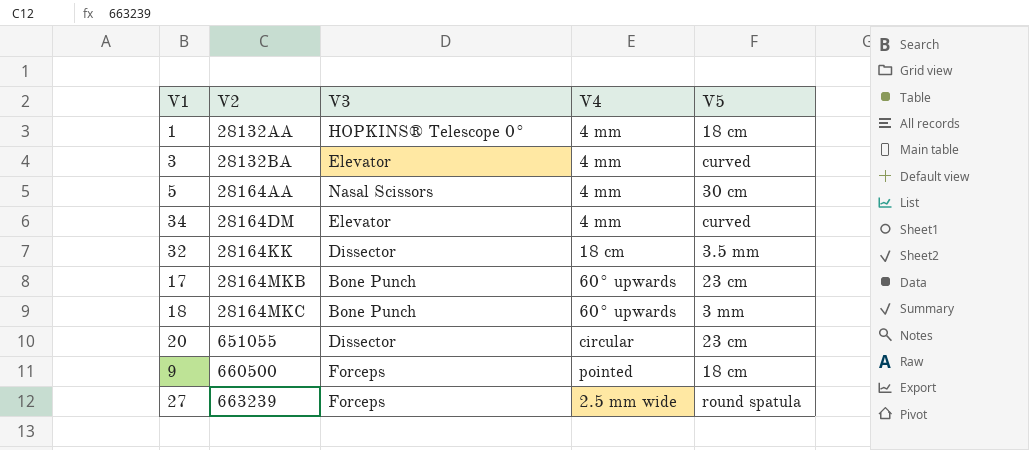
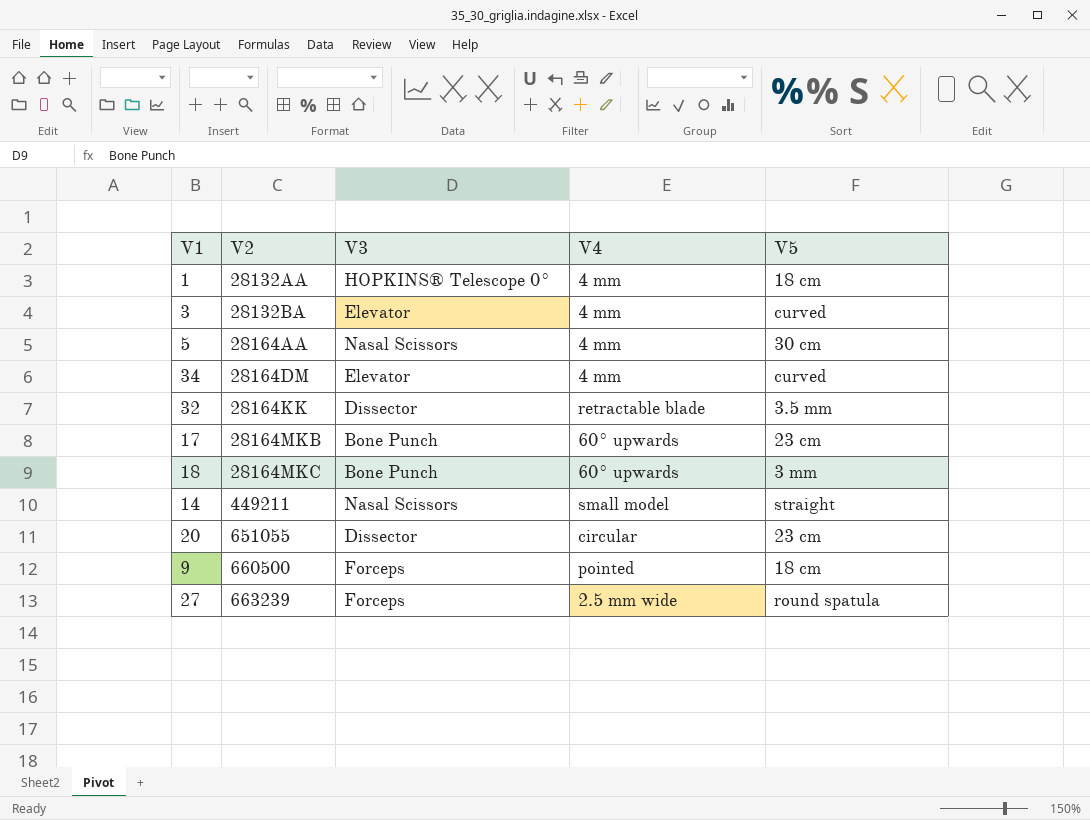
32 | V4: 18 cm -> retractable blade
row 14: none -> 449211 | Nasal Scissors | small model | straight

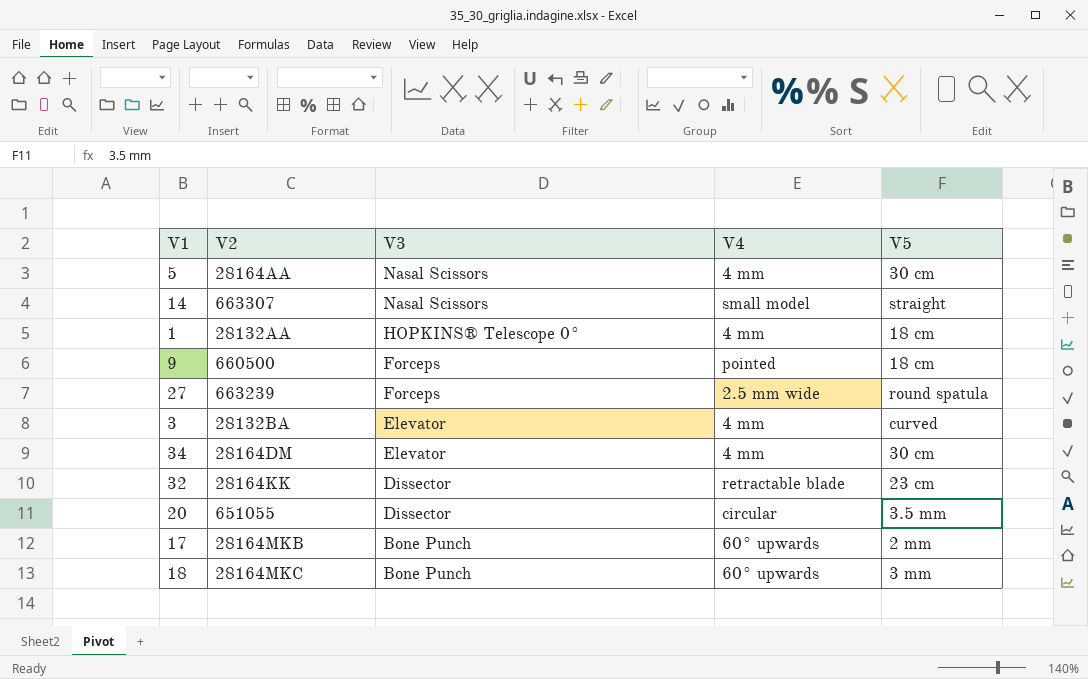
row order: V2 ascending -> V3 descending
14 | V2: 449211 -> 663307
34 | V5: curved -> 30 cm
32 | V5: 3.5 mm -> 23 cm
20 | V5: 23 cm -> 3.5 mm
17 | V5: 23 cm -> 2 mm

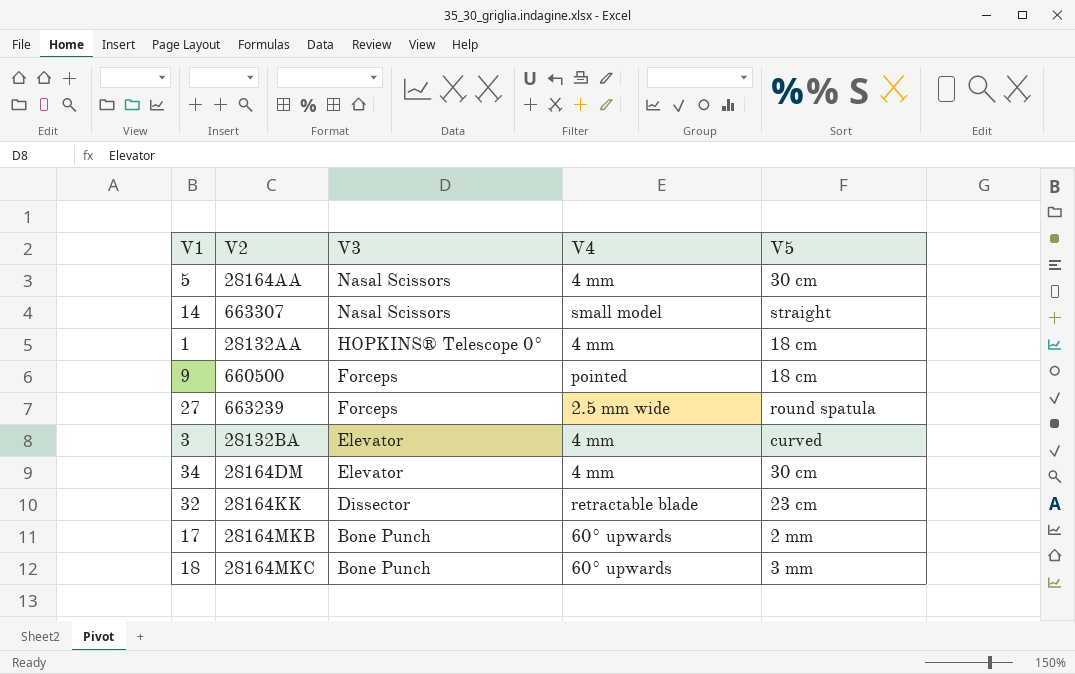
row 20: 651055 | Dissector | circular | 3.5 mm -> none

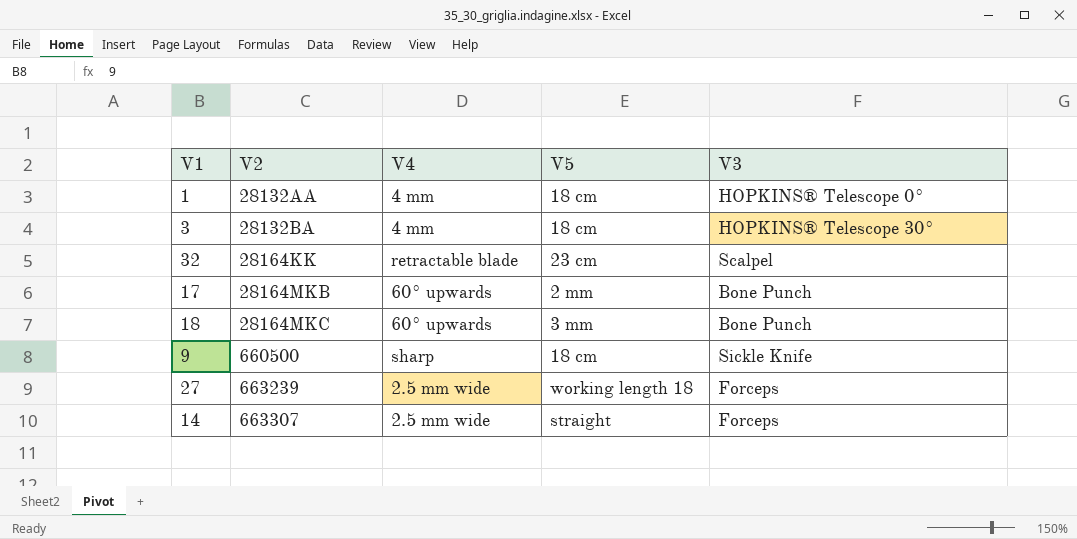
row order: V3 descending -> V2 ascending
column V3 | position: 3 -> 5
row 5: 28164AA | Nasal Scissors | 4 mm | 30 cm -> none
row 34: 28164DM | Elevator | 4 mm | 30 cm -> none
3 | V5: curved -> 18 cm
3 | V3: Elevator -> HOPKINS® Telescope 30°
32 | V3: Dissector -> Scalpel
9 | V4: pointed -> sharp
9 | V3: Forceps -> Sickle Knife
27 | V5: round spatula -> working length 18
14 | V4: small model -> 2.5 mm wide
14 | V3: Nasal Scissors -> Forceps

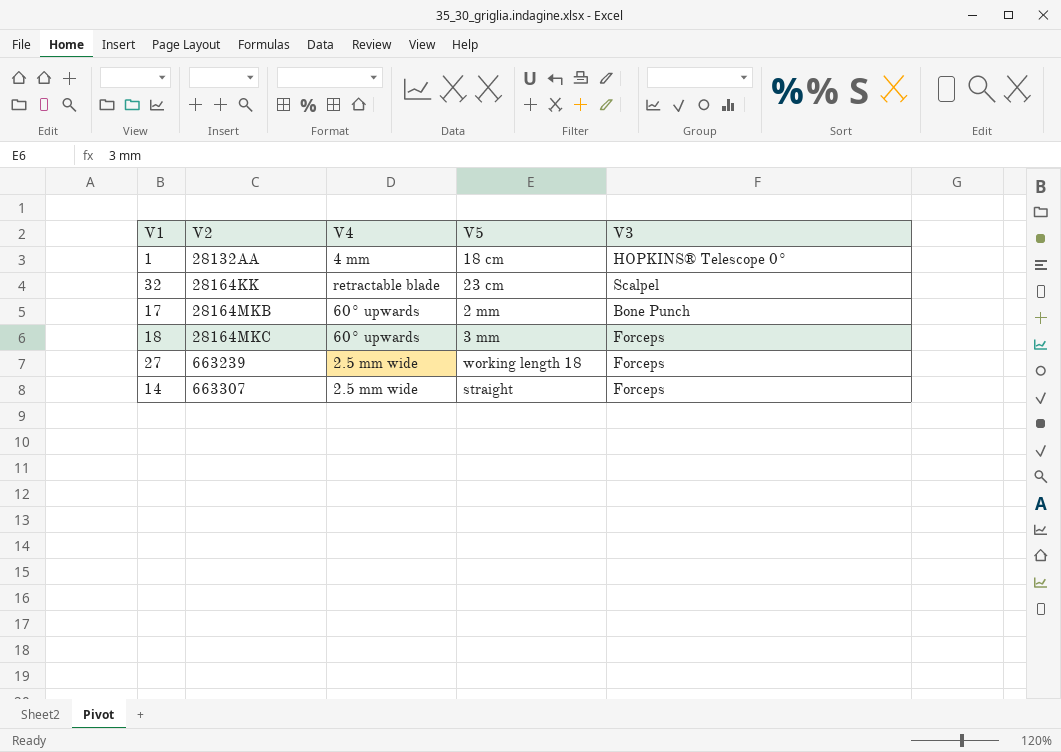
row 3: 28132BA | 4 mm | 18 cm | HOPKINS® Telescope 30° -> none
row 9: 660500 | sharp | 18 cm | Sickle Knife -> none
18 | V3: Bone Punch -> Forceps

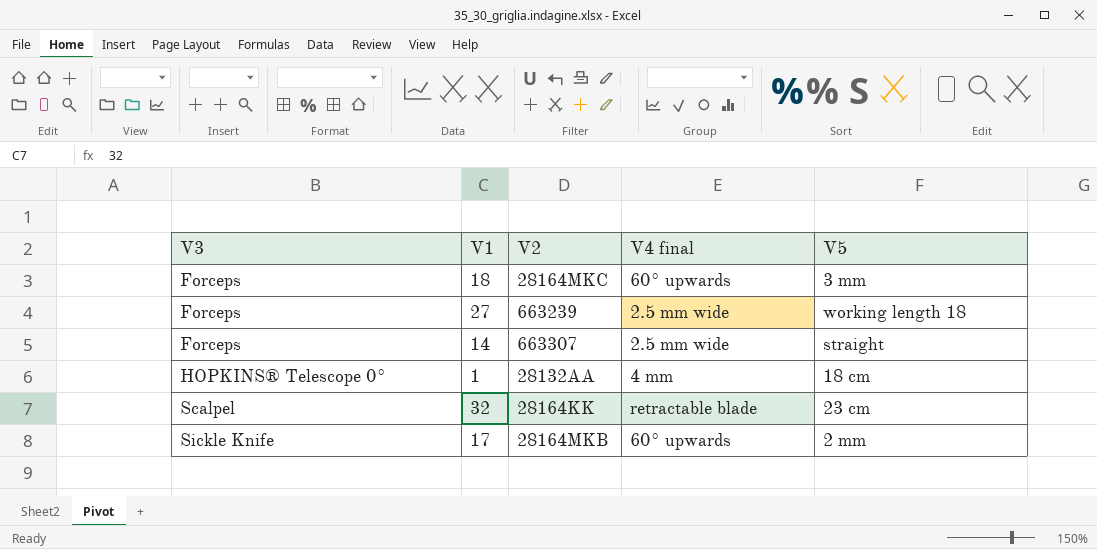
row order: V2 ascending -> V3 ascending
column V3 | position: 5 -> 1
column name: V4 -> V4 final
17 | V3: Bone Punch -> Sickle Knife

